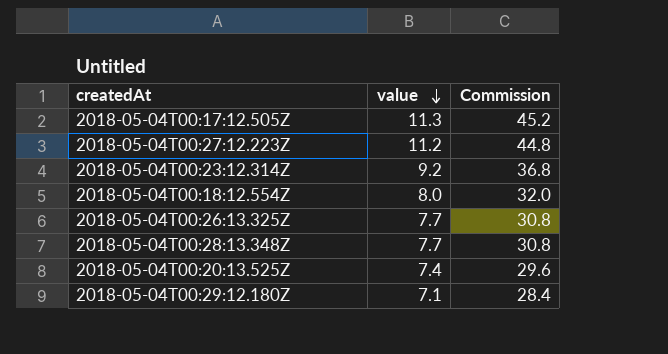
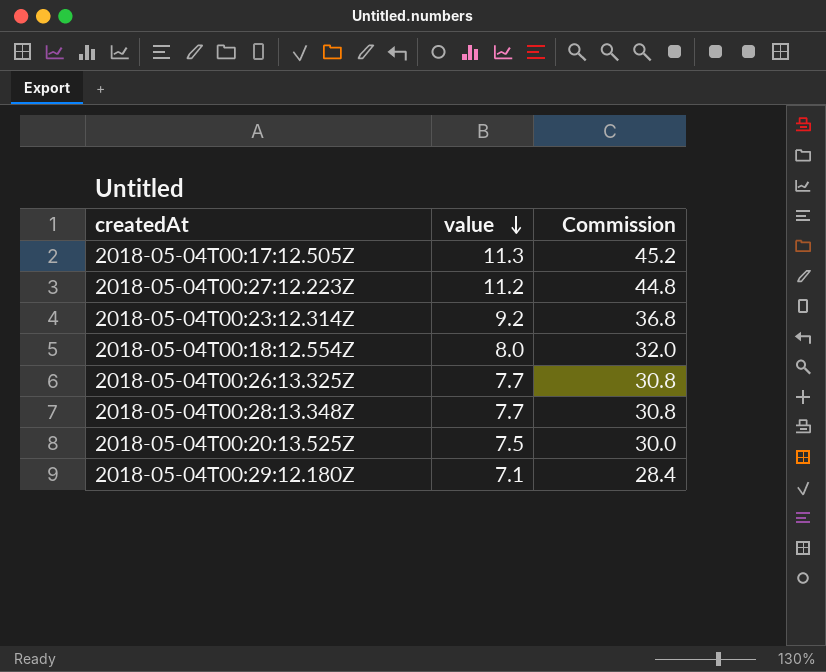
2018-05-04T00:20:13.525Z | value: 7.4 -> 7.5
2018-05-04T00:20:13.525Z | Commission: 29.6 -> 30.0

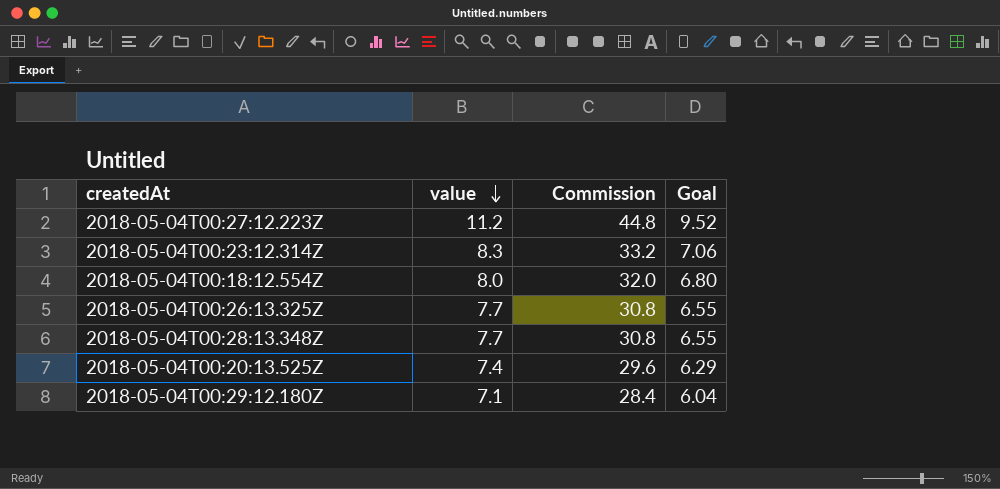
column Goal | formula: none -> [value] * 0.85
row 2018-05-04T00:17:12.505Z: 11.3 | 45.2 -> none
2018-05-04T00:23:12.314Z | value: 9.2 -> 8.3
2018-05-04T00:23:12.314Z | Commission: 36.8 -> 33.2
2018-05-04T00:20:13.525Z | value: 7.5 -> 7.4
2018-05-04T00:20:13.525Z | Commission: 30.0 -> 29.6

